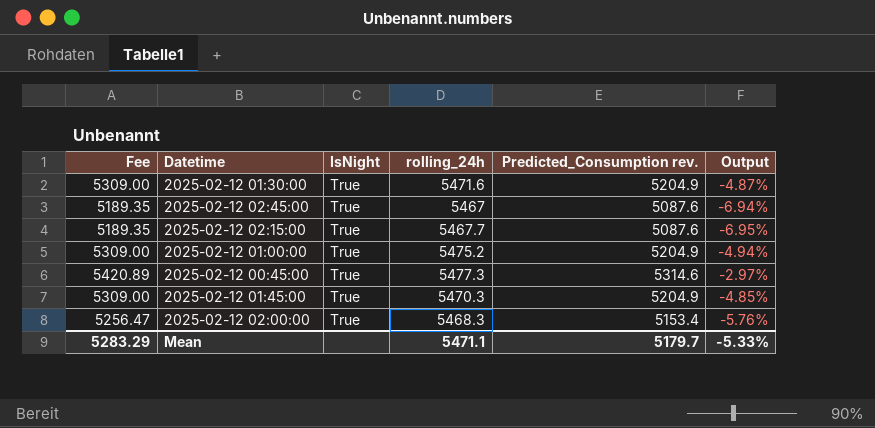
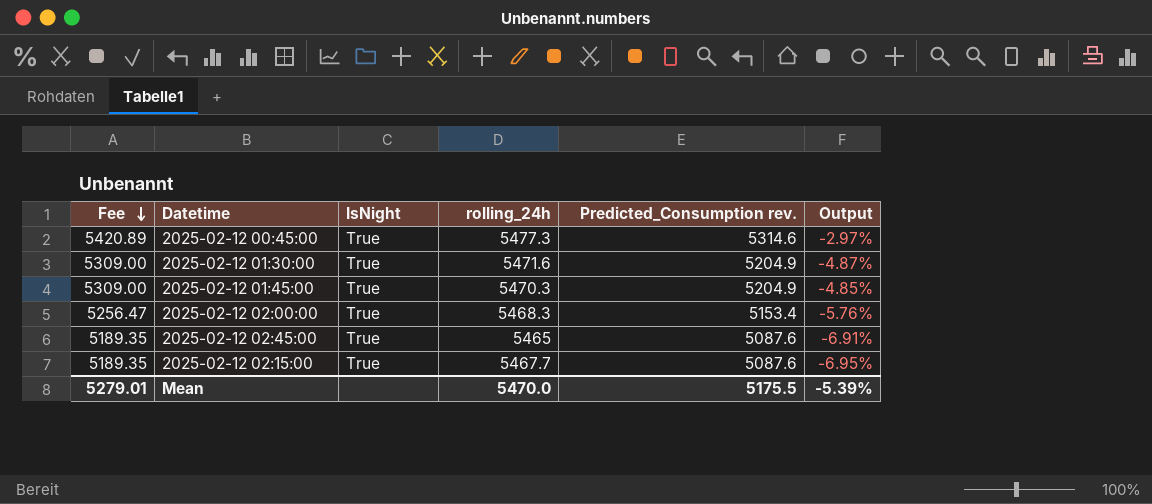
row order: none -> Fee descending
row 2025-02-12 01:00:00: 5309.00 | True | 5475.2 | 5204.9 | -4.94% -> none
2025-02-12 02:45:00 | rolling_24h: 5467 -> 5465
2025-02-12 02:45:00 | Output: -6.94% -> -6.91%
Mean | Fee: 5283.29 -> 5279.01
Mean | rolling_24h: 5471.1 -> 5470.0
Mean | Predicted_Consumption rev.: 5179.7 -> 5175.5
Mean | Output: -5.33% -> -5.39%

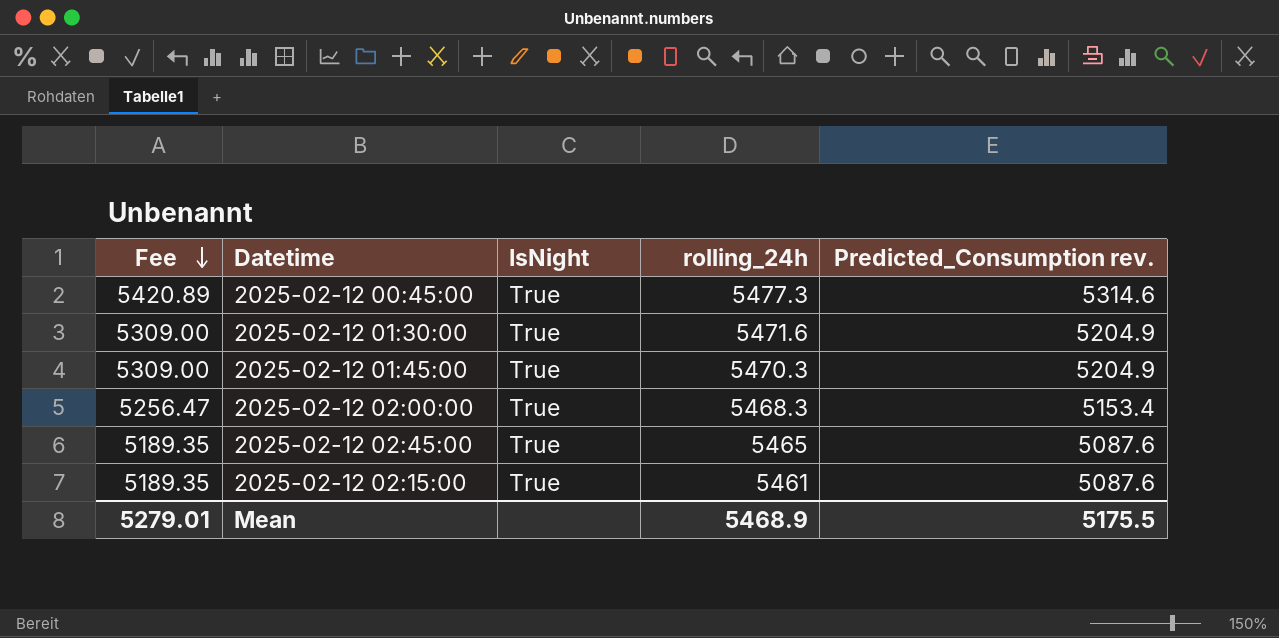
column Output | formula: ([Predicted_Consumption rev.] - [rolling_24h]) / [rolling_24h] -> none
2025-02-12 02:15:00 | rolling_24h: 5467.7 -> 5461
Mean | rolling_24h: 5470.0 -> 5468.9

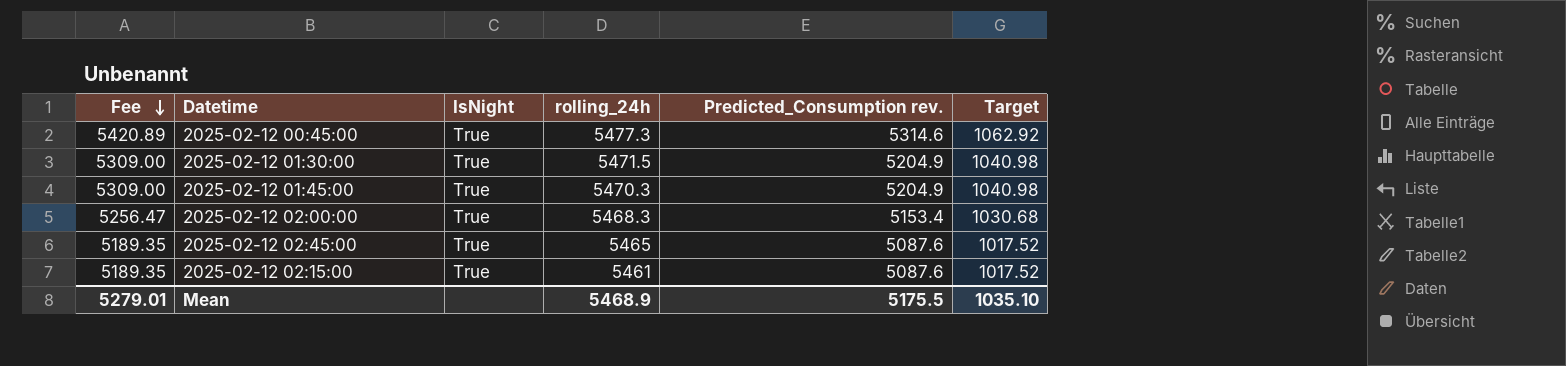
column Target | formula: none -> [Predicted_Consumption rev.] * 0.2
2025-02-12 01:30:00 | rolling_24h: 5471.6 -> 5471.5

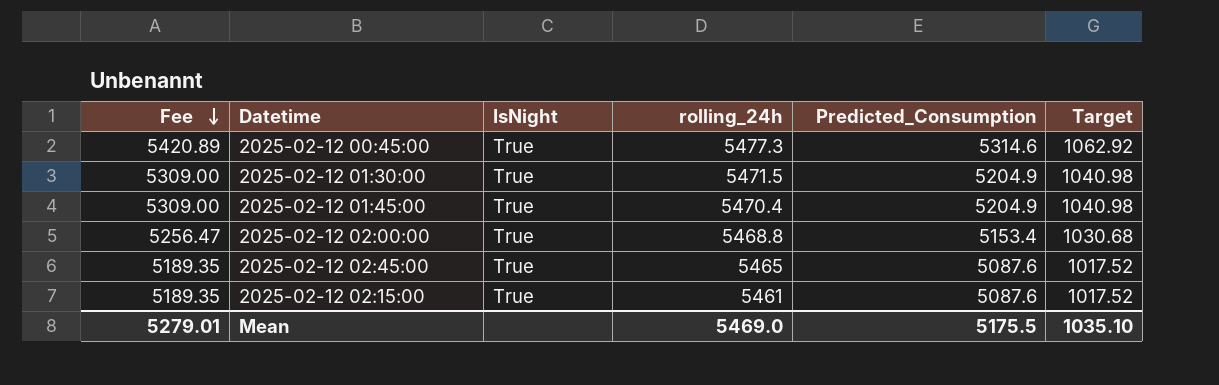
column name: Predicted_Consumption rev. -> Predicted_Consumption
2025-02-12 01:45:00 | rolling_24h: 5470.3 -> 5470.4
2025-02-12 02:00:00 | rolling_24h: 5468.3 -> 5468.8
Mean | rolling_24h: 5468.9 -> 5469.0

